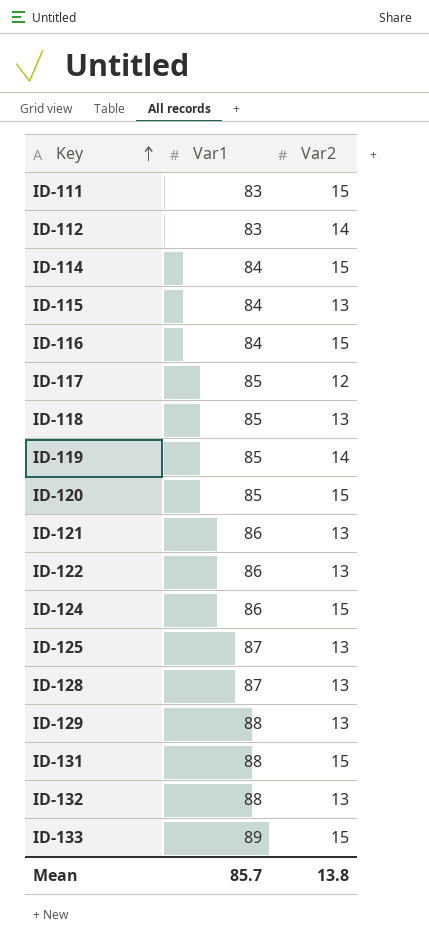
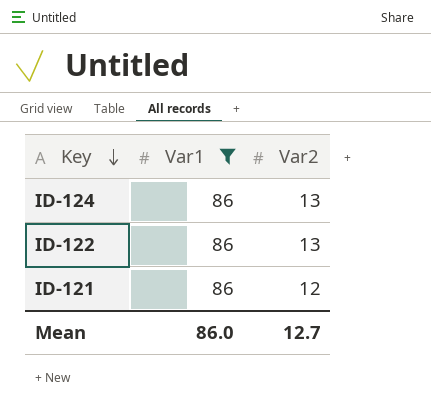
filter: none -> Var1 = 86
row order: Key ascending -> Key descending
ID-124 | Var2: 15 -> 13
ID-121 | Var2: 13 -> 12
Mean | Var1: 85.7 -> 86.0
Mean | Var2: 13.8 -> 12.7

